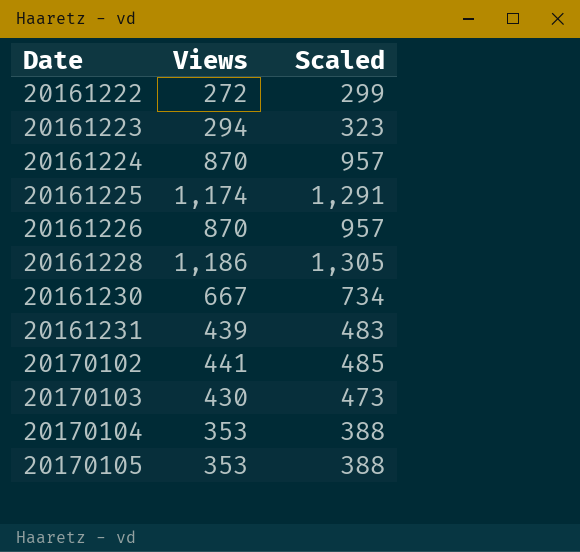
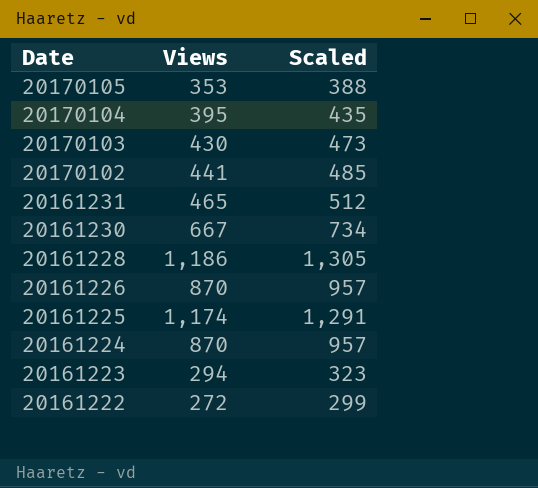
row order: Date ascending -> Date descending
20170104 | Views: 353 -> 395
20170104 | Scaled: 388 -> 435
20161231 | Views: 439 -> 465
20161231 | Scaled: 483 -> 512

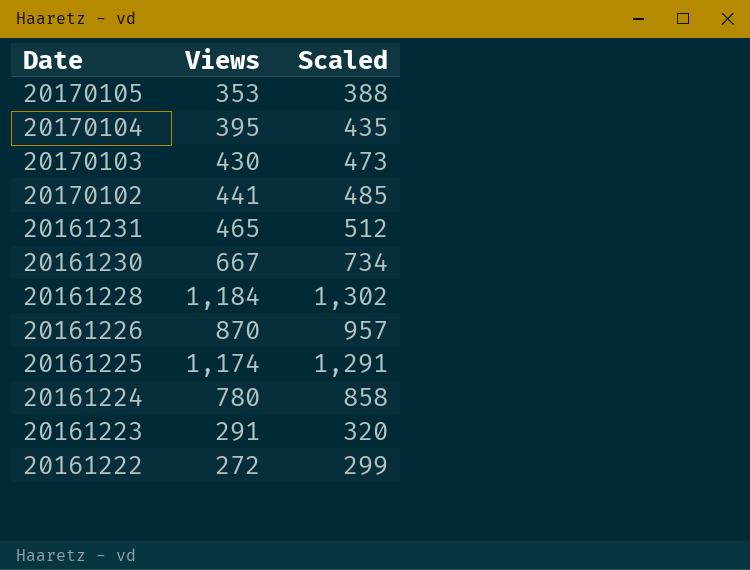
20161228 | Views: 1,186 -> 1,184
20161228 | Scaled: 1,305 -> 1,302
20161224 | Views: 870 -> 780
20161224 | Scaled: 957 -> 858
20161223 | Views: 294 -> 291
20161223 | Scaled: 323 -> 320

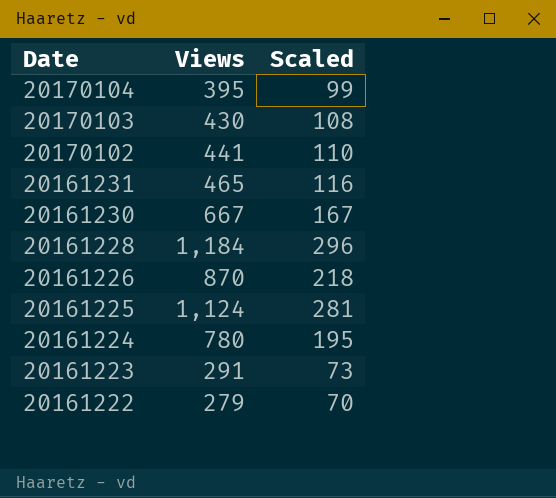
column Scaled | formula: [Views] * 1.1 -> [Views] * 0.25
row 20170105: 353 | 388 -> none
20161225 | Views: 1,174 -> 1,124
20161222 | Views: 272 -> 279

